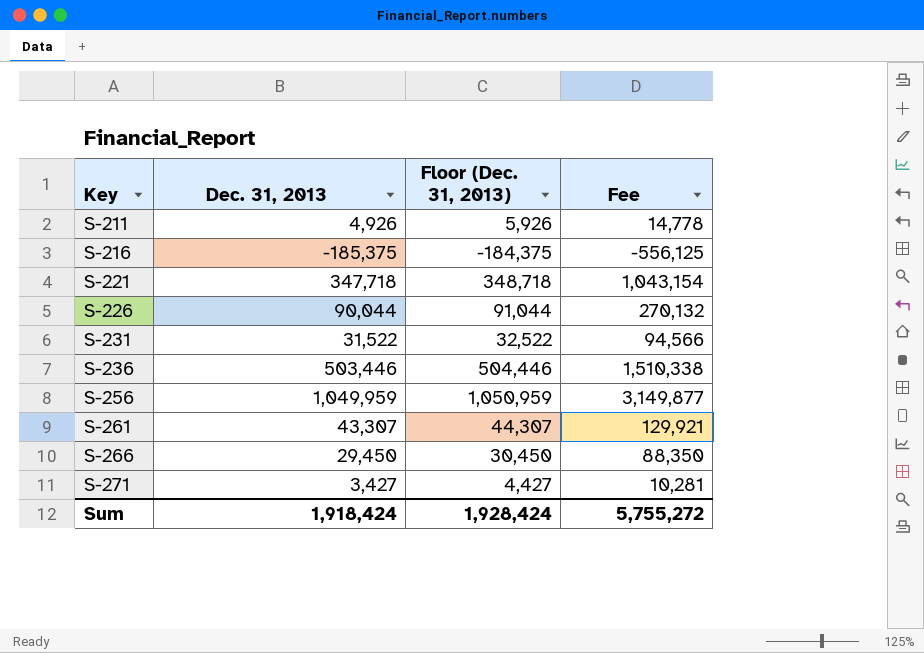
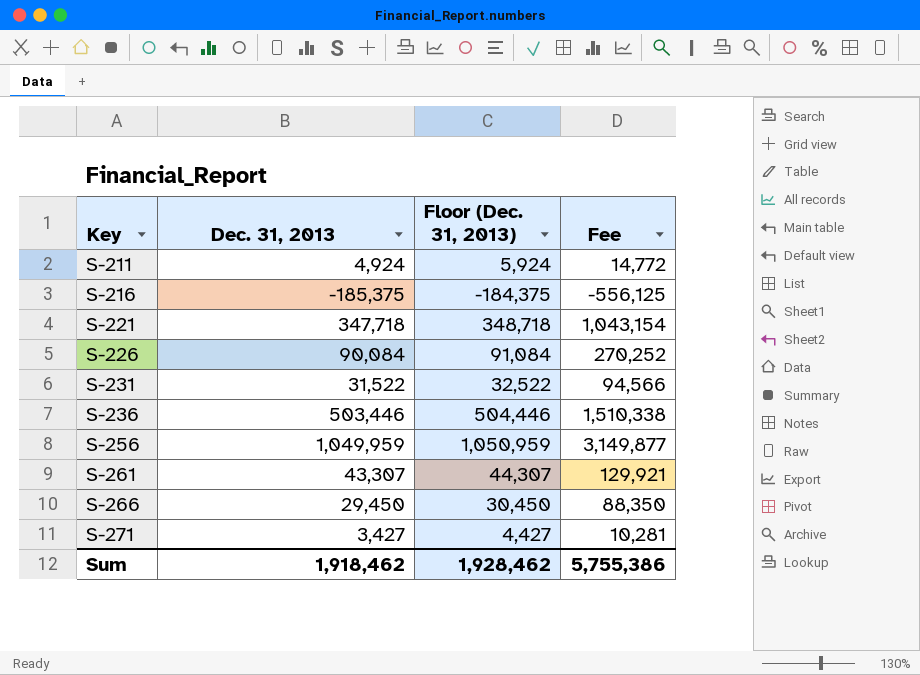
S-211 | Dec. 31, 2013: 4,926 -> 4,924
S-211 | Floor (Dec. 31, 2013): 5,926 -> 5,924
S-211 | Fee: 14,778 -> 14,772
S-226 | Dec. 31, 2013: 90,044 -> 90,084
S-226 | Floor (Dec. 31, 2013): 91,044 -> 91,084
S-226 | Fee: 270,132 -> 270,252
Sum | Dec. 31, 2013: 1,918,424 -> 1,918,462
Sum | Floor (Dec. 31, 2013): 1,928,424 -> 1,928,462
Sum | Fee: 5,755,272 -> 5,755,386

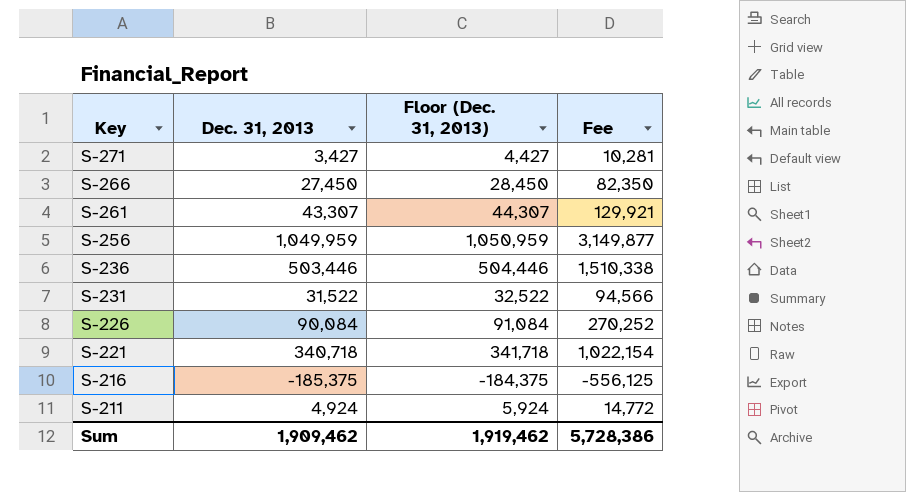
row order: Key ascending -> Key descending
S-266 | Dec. 31, 2013: 29,450 -> 27,450
S-266 | Floor (Dec. 31, 2013): 30,450 -> 28,450
S-266 | Fee: 88,350 -> 82,350
S-221 | Dec. 31, 2013: 347,718 -> 340,718
S-221 | Floor (Dec. 31, 2013): 348,718 -> 341,718
S-221 | Fee: 1,043,154 -> 1,022,154
Sum | Dec. 31, 2013: 1,918,462 -> 1,909,462
Sum | Floor (Dec. 31, 2013): 1,928,462 -> 1,919,462
Sum | Fee: 5,755,386 -> 5,728,386

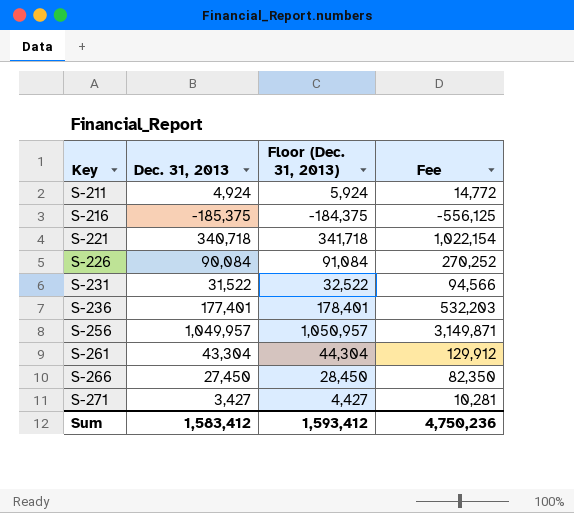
row order: Key descending -> Key ascending
S-236 | Dec. 31, 2013: 503,446 -> 177,401
S-236 | Floor (Dec. 31, 2013): 504,446 -> 178,401
S-236 | Fee: 1,510,338 -> 532,203
S-256 | Dec. 31, 2013: 1,049,959 -> 1,049,957
S-256 | Floor (Dec. 31, 2013): 1,050,959 -> 1,050,957
S-256 | Fee: 3,149,877 -> 3,149,871
S-261 | Dec. 31, 2013: 43,307 -> 43,304
S-261 | Floor (Dec. 31, 2013): 44,307 -> 44,304
S-261 | Fee: 129,921 -> 129,912
Sum | Dec. 31, 2013: 1,909,462 -> 1,583,412
Sum | Floor (Dec. 31, 2013): 1,919,462 -> 1,593,412
Sum | Fee: 5,728,386 -> 4,750,236

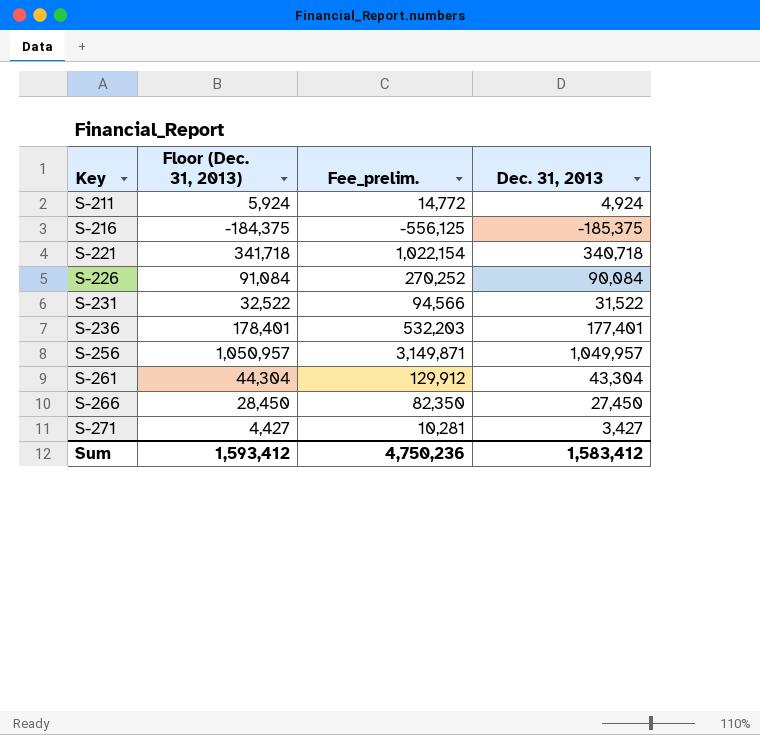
column name: Fee -> Fee_prelim.
column Dec. 31, 2013 | position: 2 -> 4

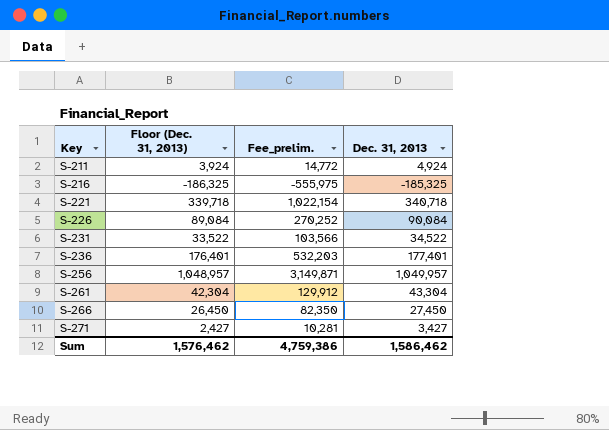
column Floor (Dec. 31, 2013) | formula: [Dec. 31, 2013] + 1000 -> [Dec. 31, 2013] - 1000
S-216 | Fee_prelim.: -556,125 -> -555,975
S-216 | Dec. 31, 2013: -185,375 -> -185,325
S-231 | Fee_prelim.: 94,566 -> 103,566
S-231 | Dec. 31, 2013: 31,522 -> 34,522
Sum | Floor (Dec. 31, 2013): 1,593,412 -> 1,576,462
Sum | Fee_prelim.: 4,750,236 -> 4,759,386
Sum | Dec. 31, 2013: 1,583,412 -> 1,586,462

